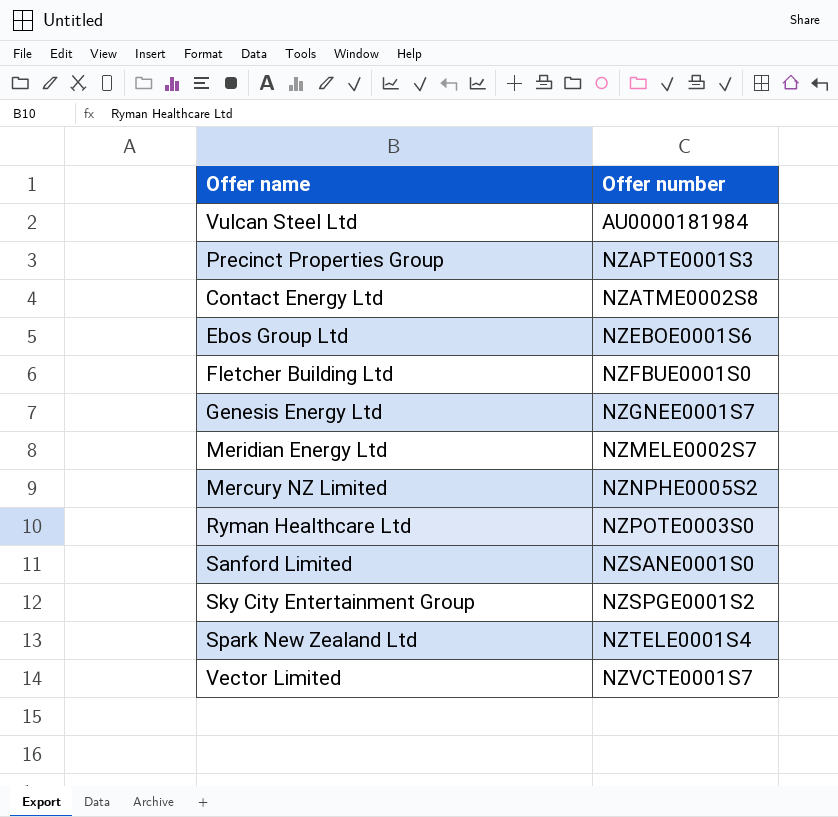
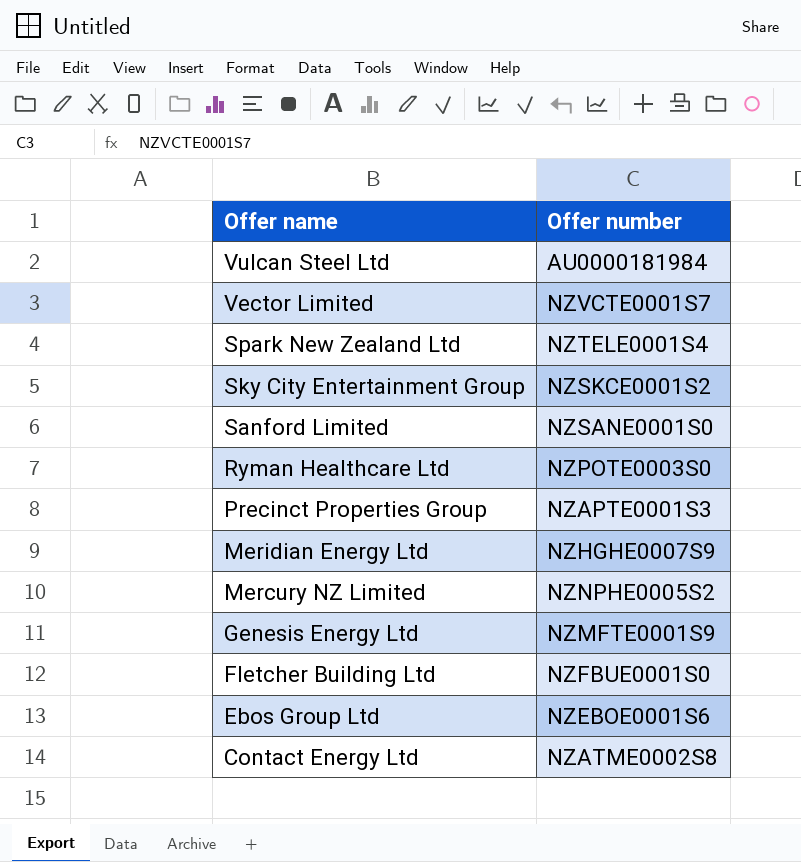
row order: Offer number ascending -> Offer name descending
Sky City Entertainment Group | Offer number: NZSPGE0001S2 -> NZSKCE0001S2
Meridian Energy Ltd | Offer number: NZMELE0002S7 -> NZHGHE0007S9
Genesis Energy Ltd | Offer number: NZGNEE0001S7 -> NZMFTE0001S9

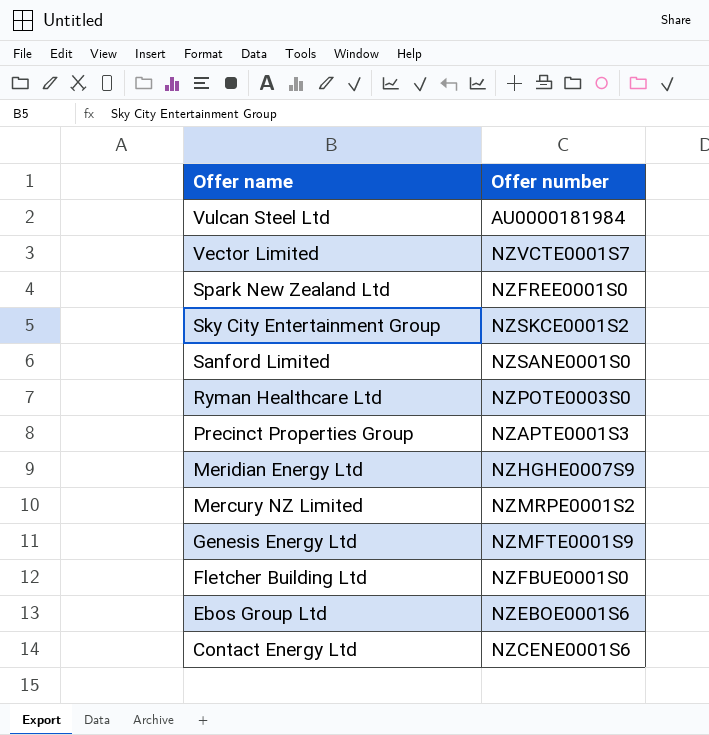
Spark New Zealand Ltd | Offer number: NZTELE0001S4 -> NZFREE0001S0
Mercury NZ Limited | Offer number: NZNPHE0005S2 -> NZMRPE0001S2
Contact Energy Ltd | Offer number: NZATME0002S8 -> NZCENE0001S6

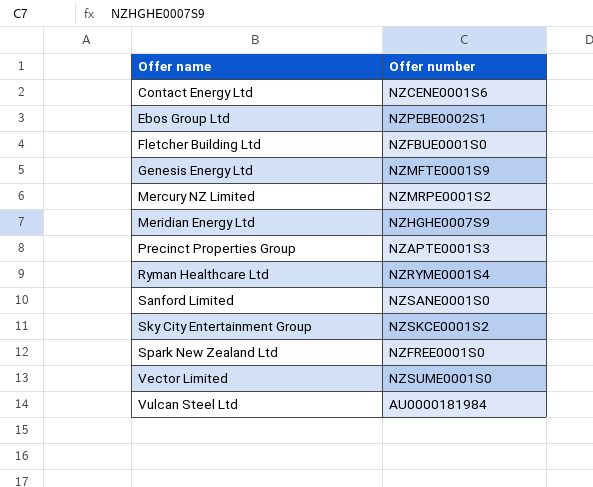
row order: Offer name descending -> Offer name ascending
Ebos Group Ltd | Offer number: NZEBOE0001S6 -> NZPEBE0002S1
Ryman Healthcare Ltd | Offer number: NZPOTE0003S0 -> NZRYME0001S4
Vector Limited | Offer number: NZVCTE0001S7 -> NZSUME0001S0

